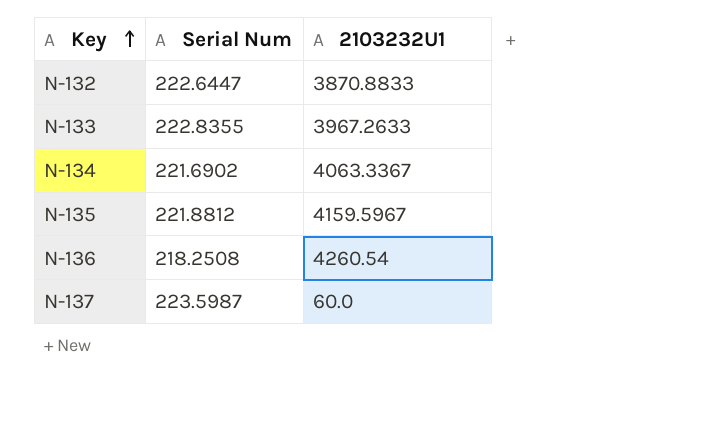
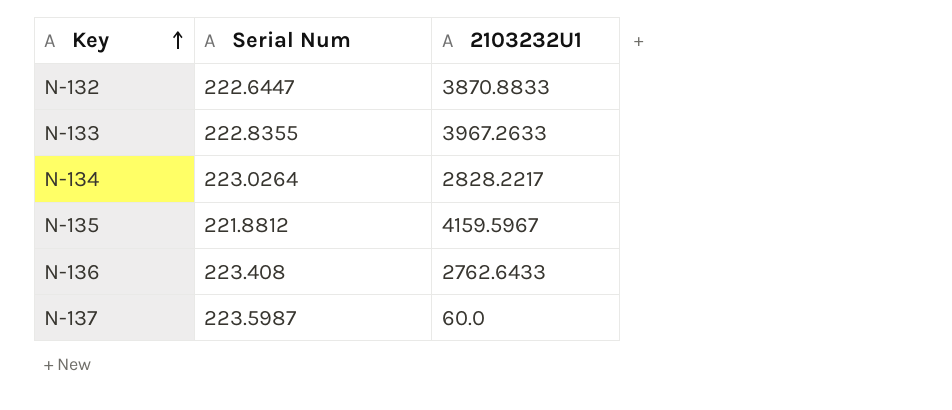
N-134 | Serial Num: 221.6902 -> 223.0264
N-134 | 2103232U1: 4063.3367 -> 2828.2217
N-136 | Serial Num: 218.2508 -> 223.408
N-136 | 2103232U1: 4260.54 -> 2762.6433

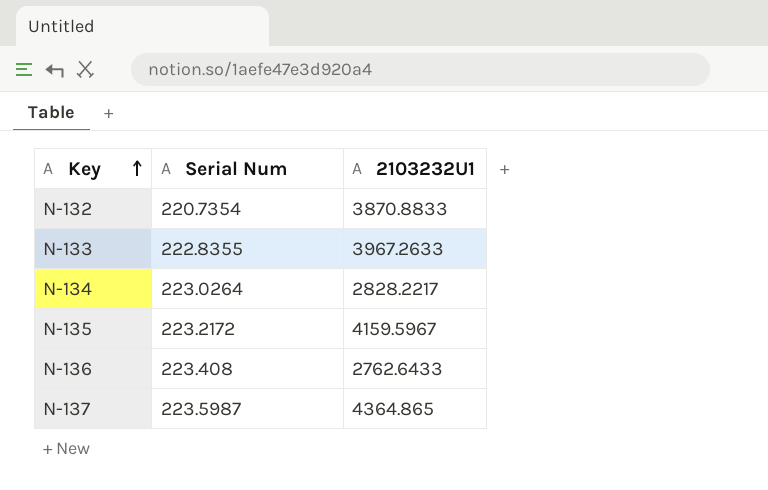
N-132 | Serial Num: 222.6447 -> 220.7354
N-135 | Serial Num: 221.8812 -> 223.2172
N-137 | 2103232U1: 60.0 -> 4364.865

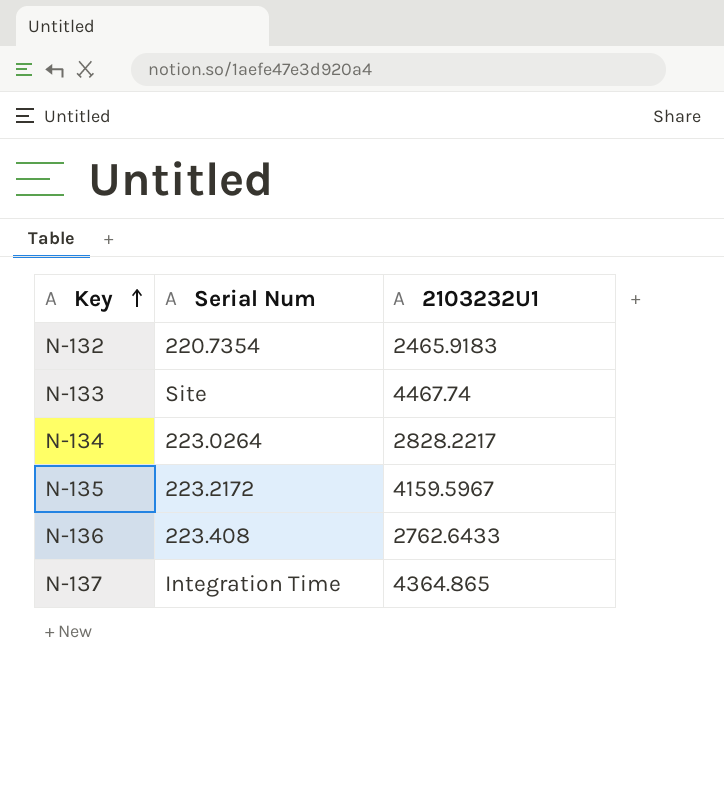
N-132 | 2103232U1: 3870.8833 -> 2465.9183
N-133 | Serial Num: 222.8355 -> Site
N-133 | 2103232U1: 3967.2633 -> 4467.74
N-137 | Serial Num: 223.5987 -> Integration Time

